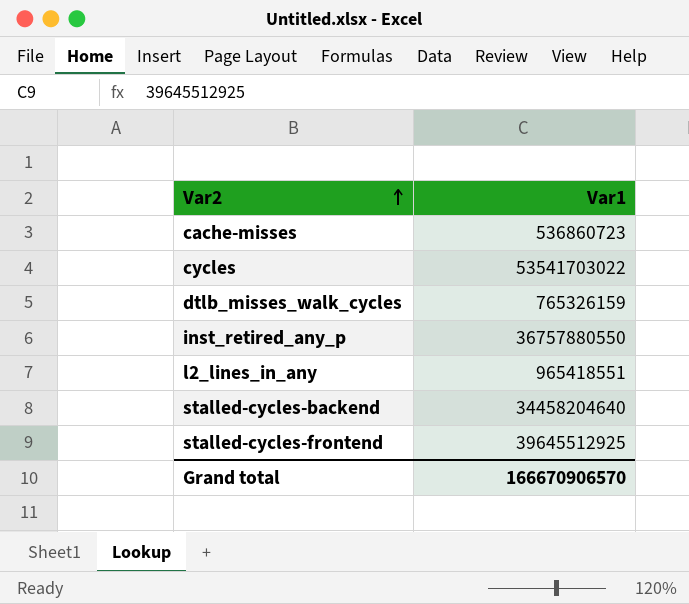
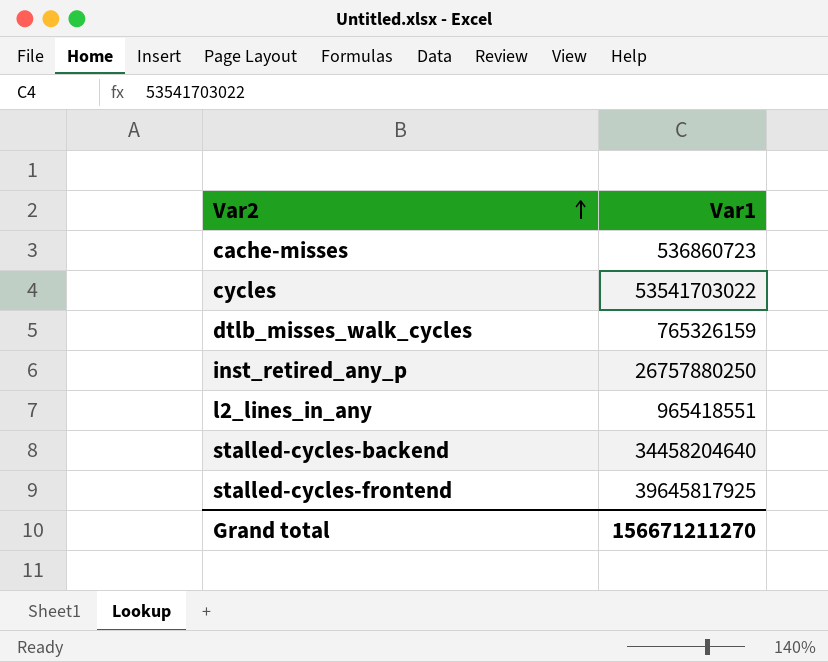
inst_retired_any_p | Var1: 36757880550 -> 26757880250
stalled-cycles-frontend | Var1: 39645512925 -> 39645817925
Grand total | Var1: 166670906570 -> 156671211270

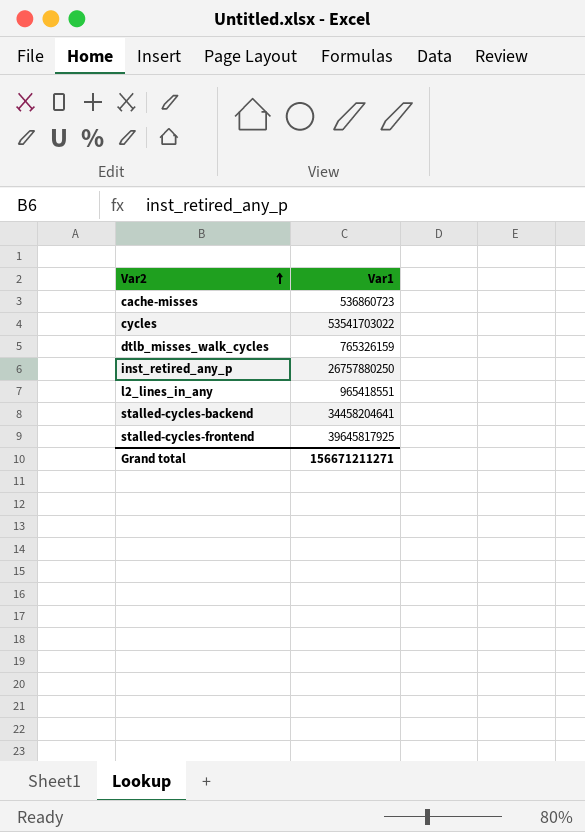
stalled-cycles-backend | Var1: 34458204640 -> 34458204641
Grand total | Var1: 156671211270 -> 156671211271

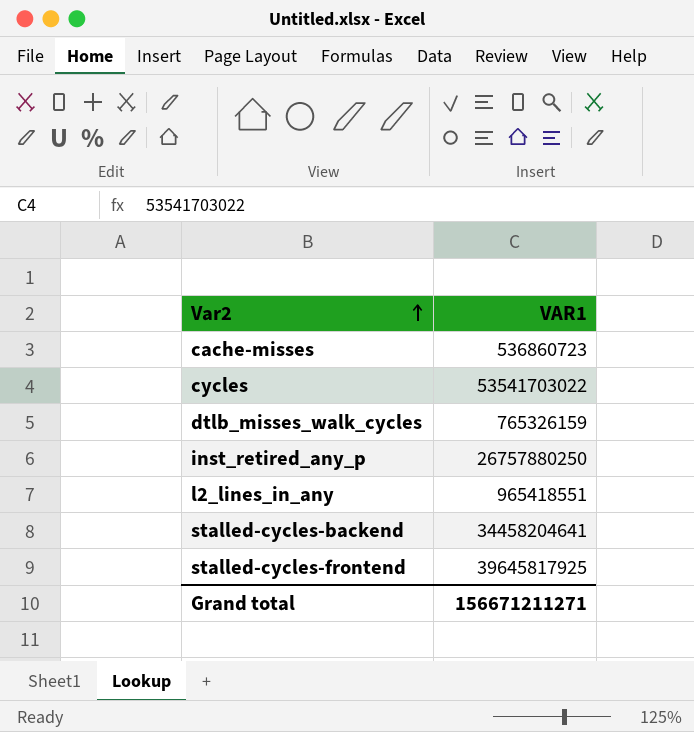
column name: Var1 -> VAR1

